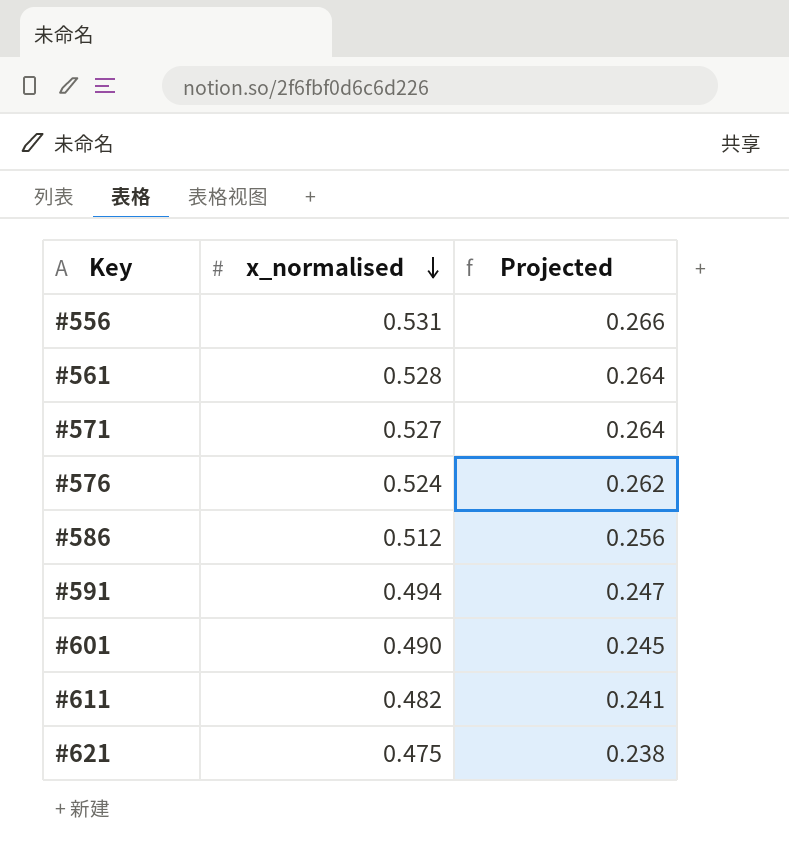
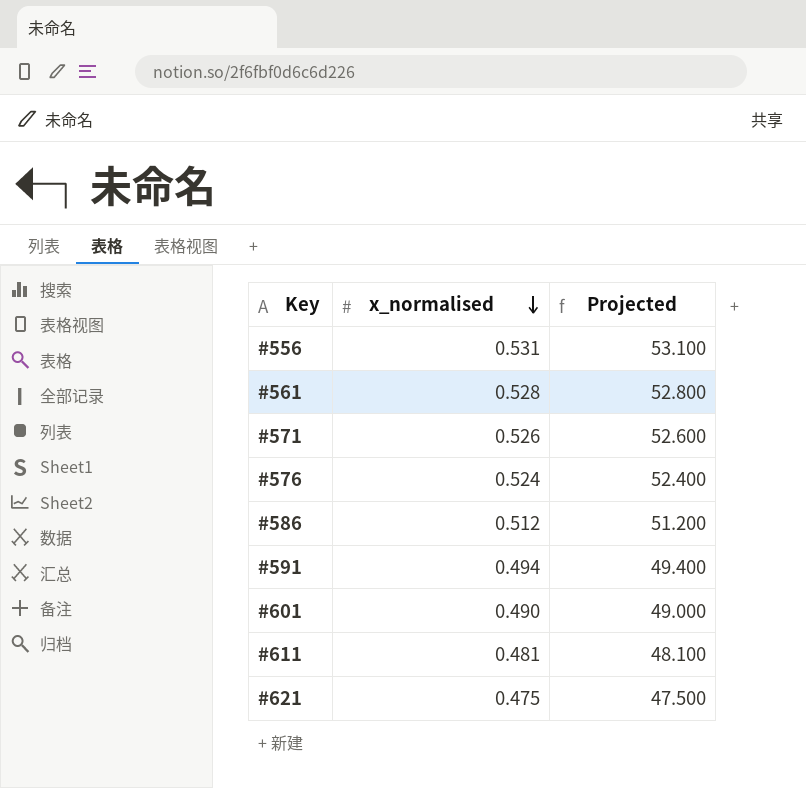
column Projected | formula: [x_normalised] * 0.5 -> [x_normalised] * 100
#571 | x_normalised: 0.527 -> 0.526
#611 | x_normalised: 0.482 -> 0.481

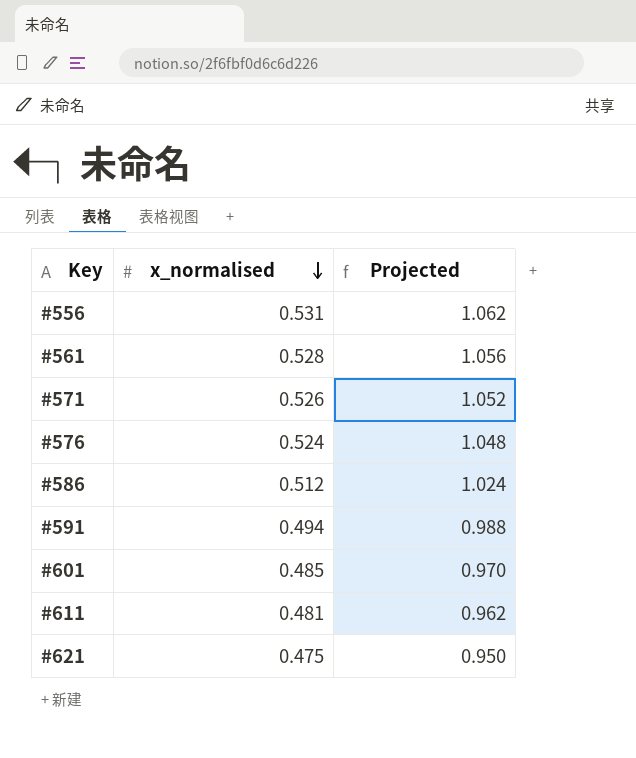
column Projected | formula: [x_normalised] * 100 -> [x_normalised] * 2
#601 | x_normalised: 0.490 -> 0.485

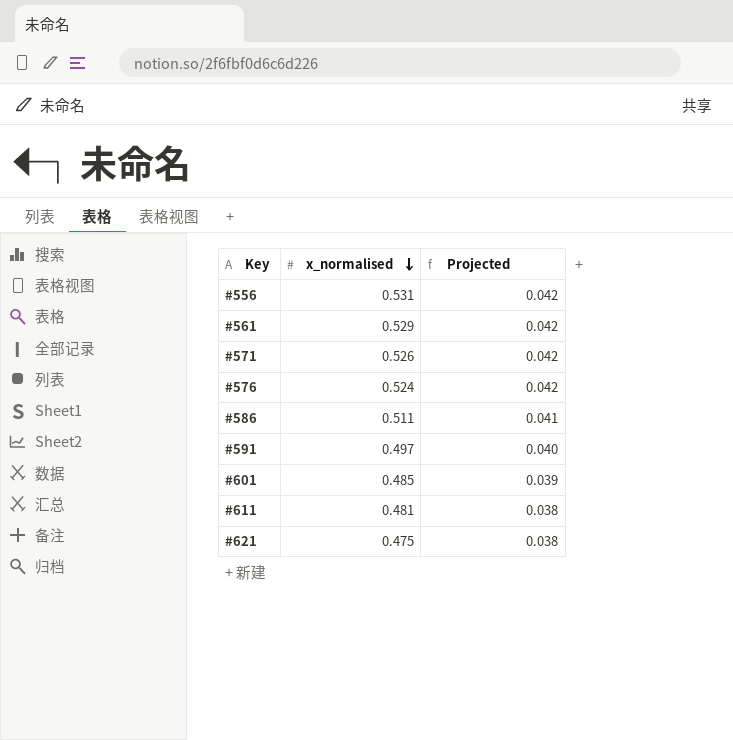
column Projected | formula: [x_normalised] * 2 -> [x_normalised] * 0.08
#561 | x_normalised: 0.528 -> 0.529
#586 | x_normalised: 0.512 -> 0.511
#591 | x_normalised: 0.494 -> 0.497

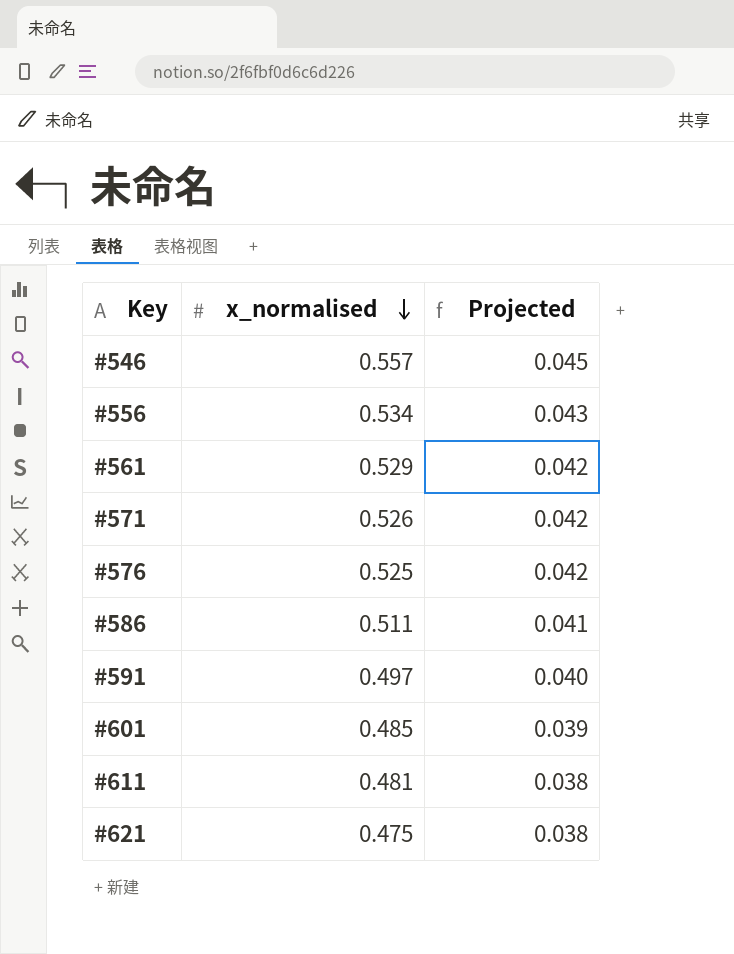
row #546: none -> 0.557 | 0.045
#556 | x_normalised: 0.531 -> 0.534
#556 | Projected: 0.042 -> 0.043
#576 | x_normalised: 0.524 -> 0.525

